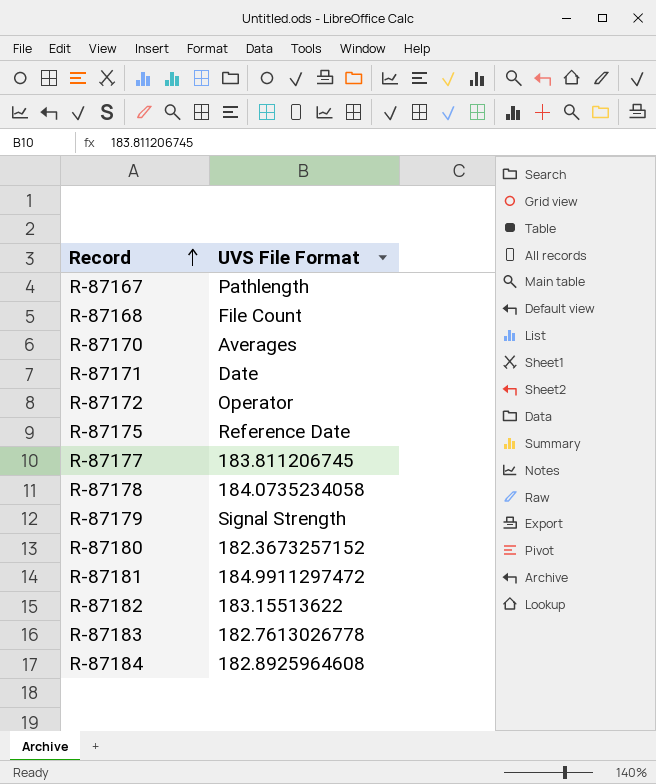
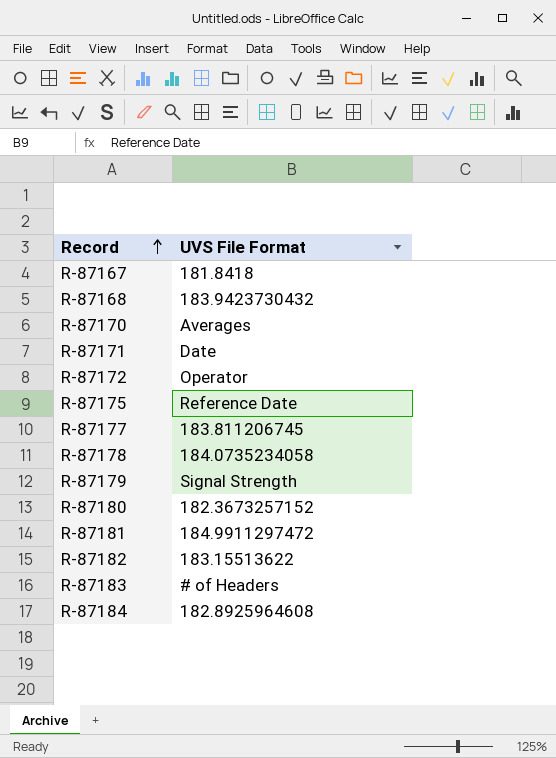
R-87167 | UVS File Format: Pathlength -> 181.8418
R-87168 | UVS File Format: File Count -> 183.9423730432
R-87183 | UVS File Format: 182.7613026778 -> # of Headers

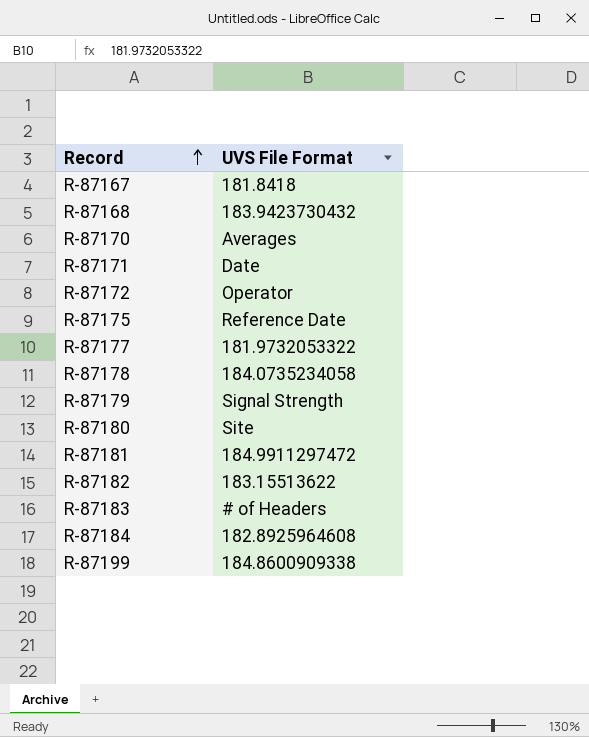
R-87177 | UVS File Format: 183.811206745 -> 181.9732053322
R-87180 | UVS File Format: 182.3673257152 -> Site
row R-87199: none -> 184.8600909338

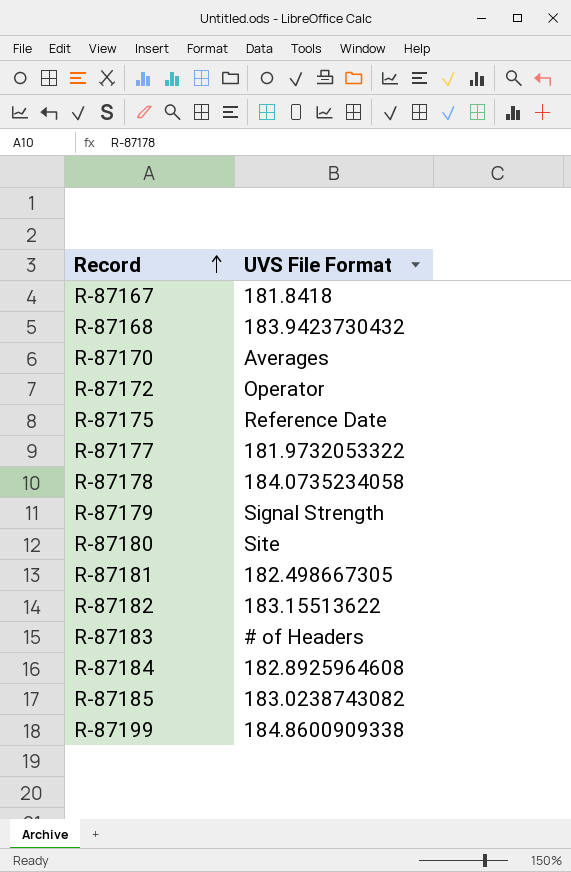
row R-87171: Date -> none
R-87181 | UVS File Format: 184.9911297472 -> 182.498667305
row R-87185: none -> 183.0238743082

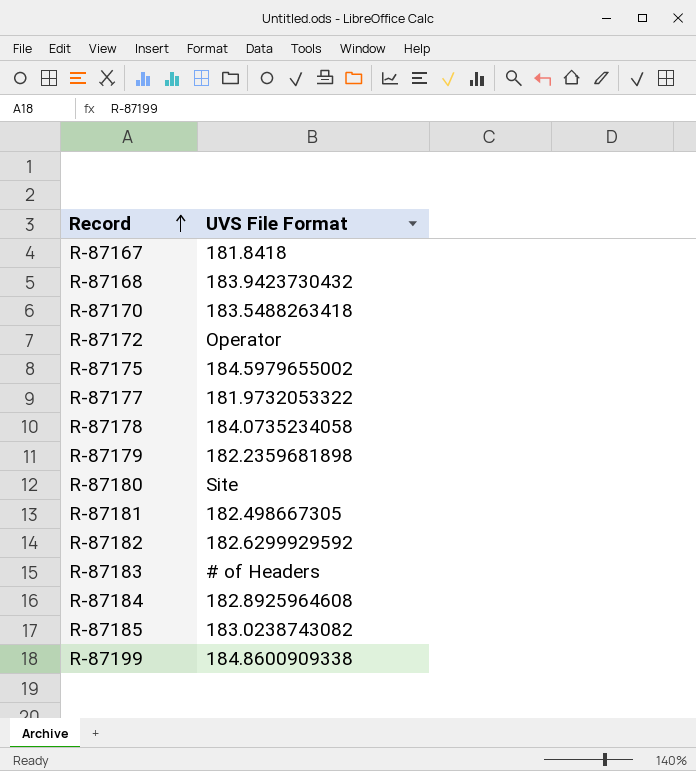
R-87170 | UVS File Format: Averages -> 183.5488263418
R-87175 | UVS File Format: Reference Date -> 184.5979655002
R-87179 | UVS File Format: Signal Strength -> 182.2359681898
R-87182 | UVS File Format: 183.15513622 -> 182.6299929592

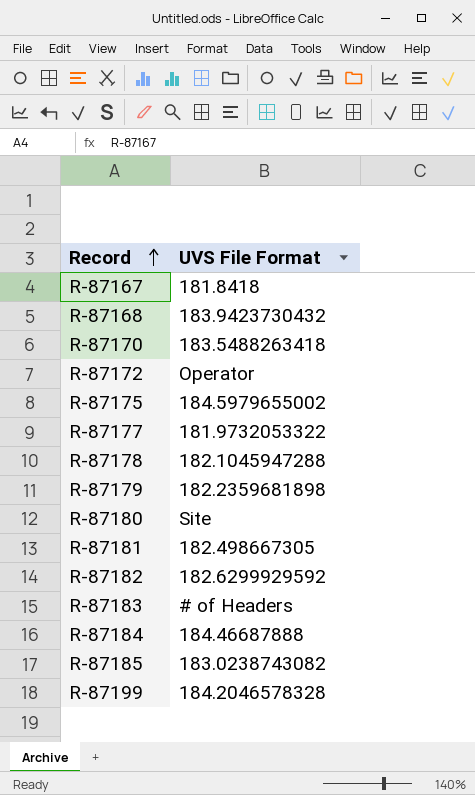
R-87178 | UVS File Format: 184.0735234058 -> 182.1045947288
R-87184 | UVS File Format: 182.8925964608 -> 184.46687888
R-87199 | UVS File Format: 184.8600909338 -> 184.2046578328

